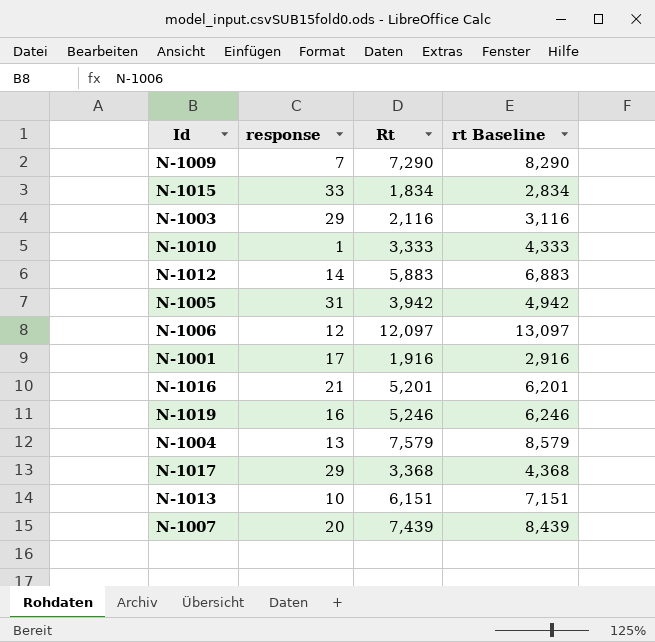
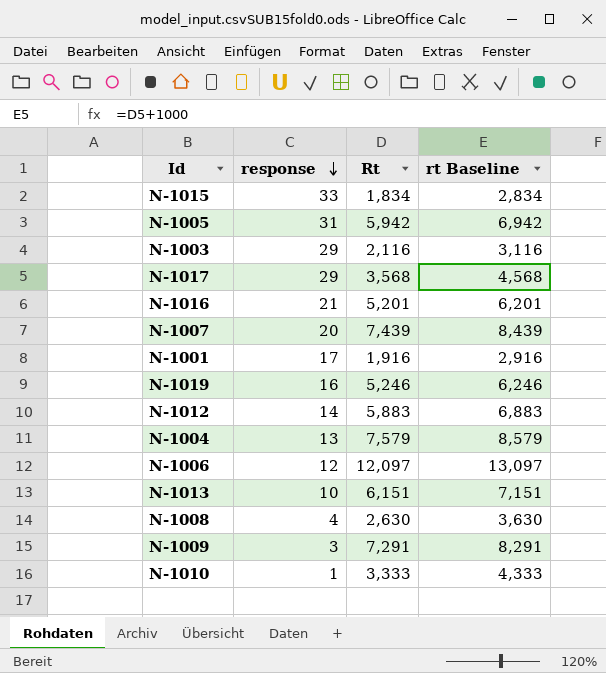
row order: none -> response descending
N-1005 | Rt: 3,942 -> 5,942
N-1005 | rt Baseline: 4,942 -> 6,942
N-1017 | Rt: 3,368 -> 3,568
N-1017 | rt Baseline: 4,368 -> 4,568
row N-1008: none -> 4 | 2,630 | 3,630
N-1009 | response: 7 -> 3
N-1009 | Rt: 7,290 -> 7,291
N-1009 | rt Baseline: 8,290 -> 8,291

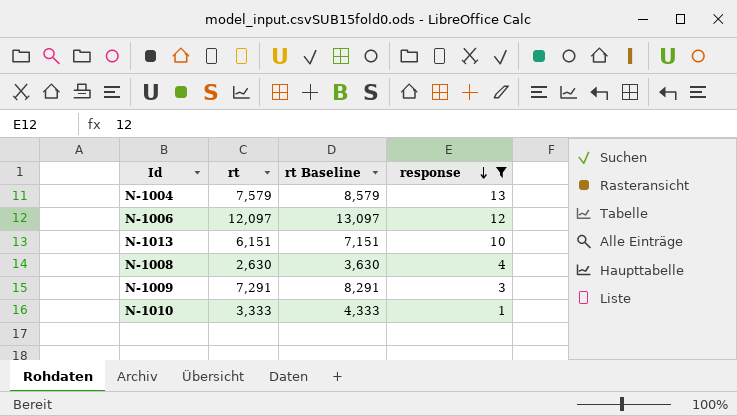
filter: none -> response <= 13
column name: Rt -> rt
column response | position: 2 -> 4

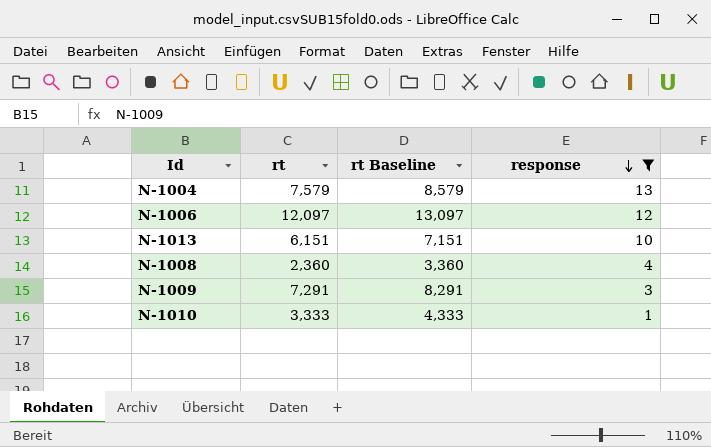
N-1008 | rt: 2,630 -> 2,360
N-1008 | rt Baseline: 3,630 -> 3,360

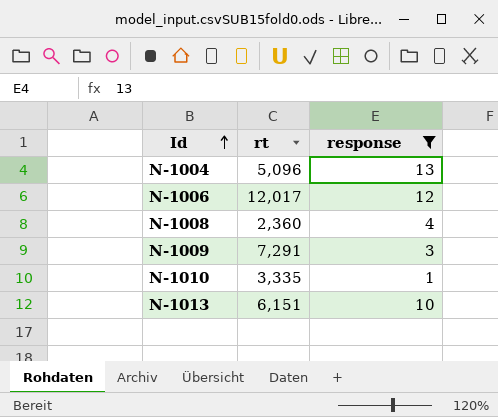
row order: response descending -> Id ascending
column rt Baseline | formula: [rt] + 1000 -> none
N-1004 | rt: 7,579 -> 5,096
N-1006 | rt: 12,097 -> 12,017
N-1010 | rt: 3,333 -> 3,335

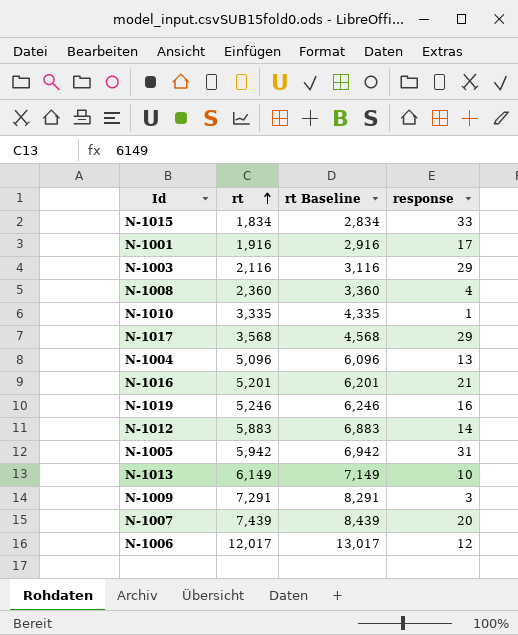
filter: response <= 13 -> none
row order: Id ascending -> rt ascending
column rt Baseline | formula: none -> [rt] + 1000
N-1013 | rt: 6,151 -> 6,149

